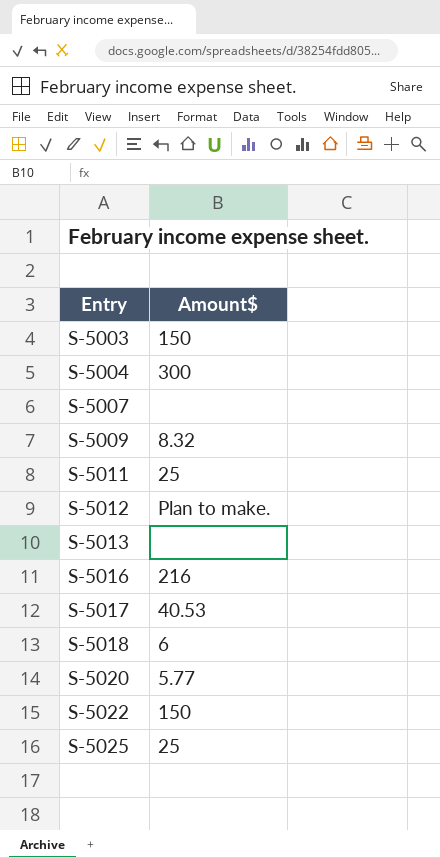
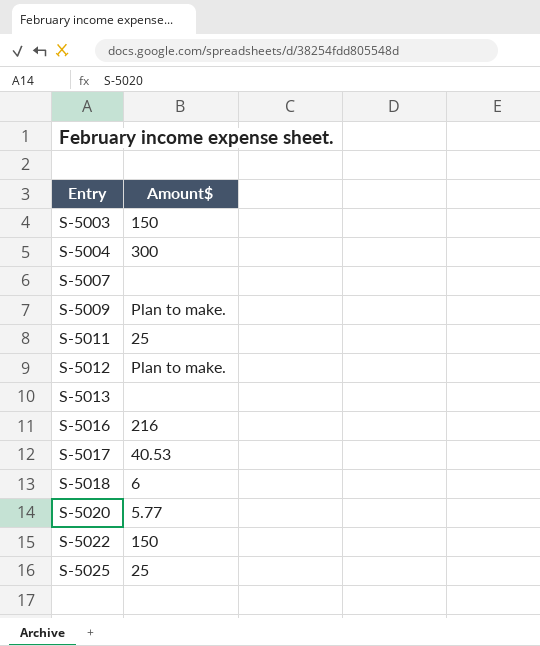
S-5009 | Amount$: 8.32 -> Plan to make.

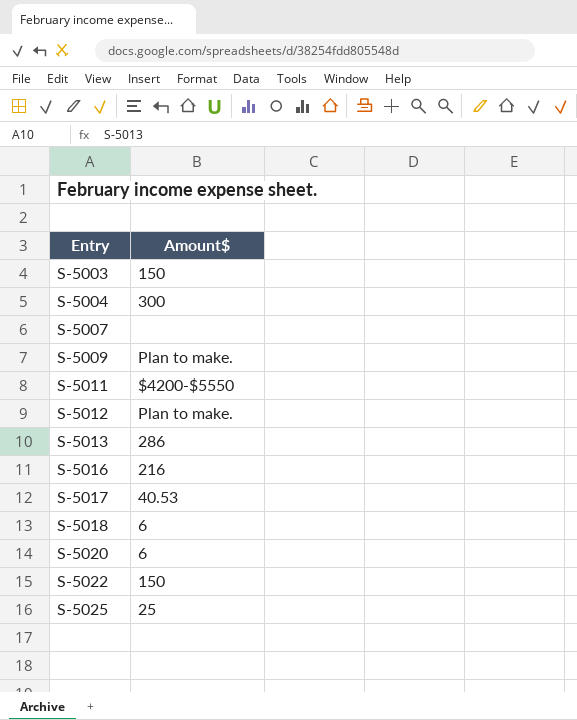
S-5011 | Amount$: 25 -> $4200-$5550
S-5013 | Amount$: none -> 286
S-5020 | Amount$: 5.77 -> 6

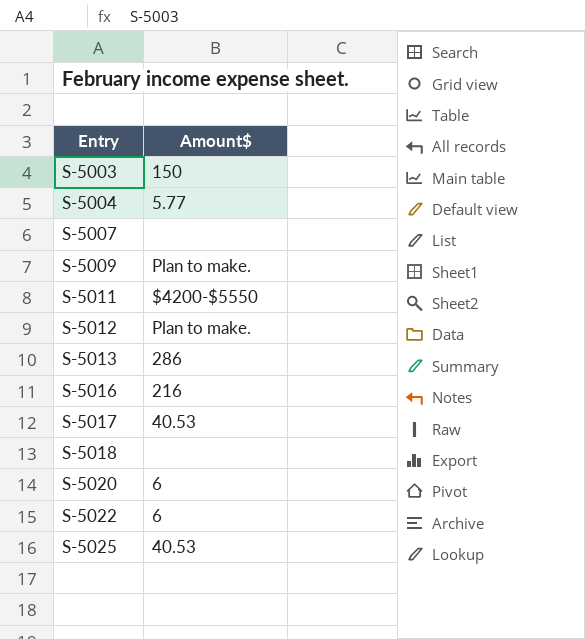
S-5004 | Amount$: 300 -> 5.77
S-5018 | Amount$: 6 -> none
S-5022 | Amount$: 150 -> 6
S-5025 | Amount$: 25 -> 40.53

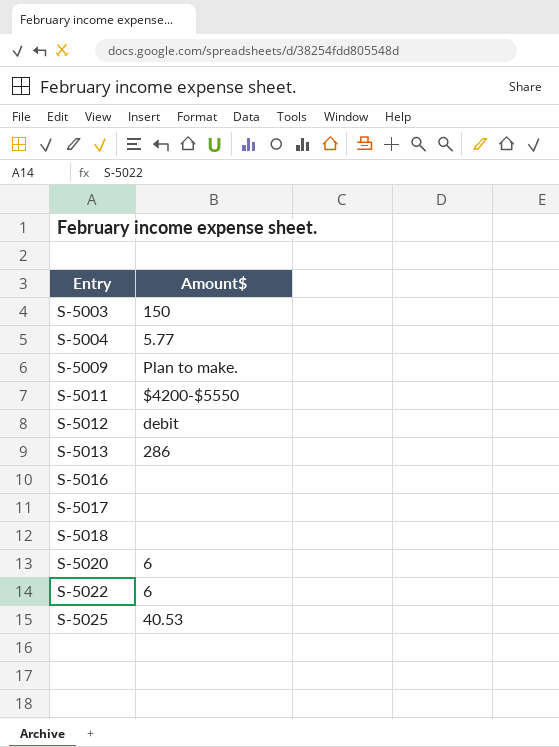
row S-5007: none -> none
S-5012 | Amount$: Plan to make. -> debit
S-5016 | Amount$: 216 -> none
S-5017 | Amount$: 40.53 -> none

